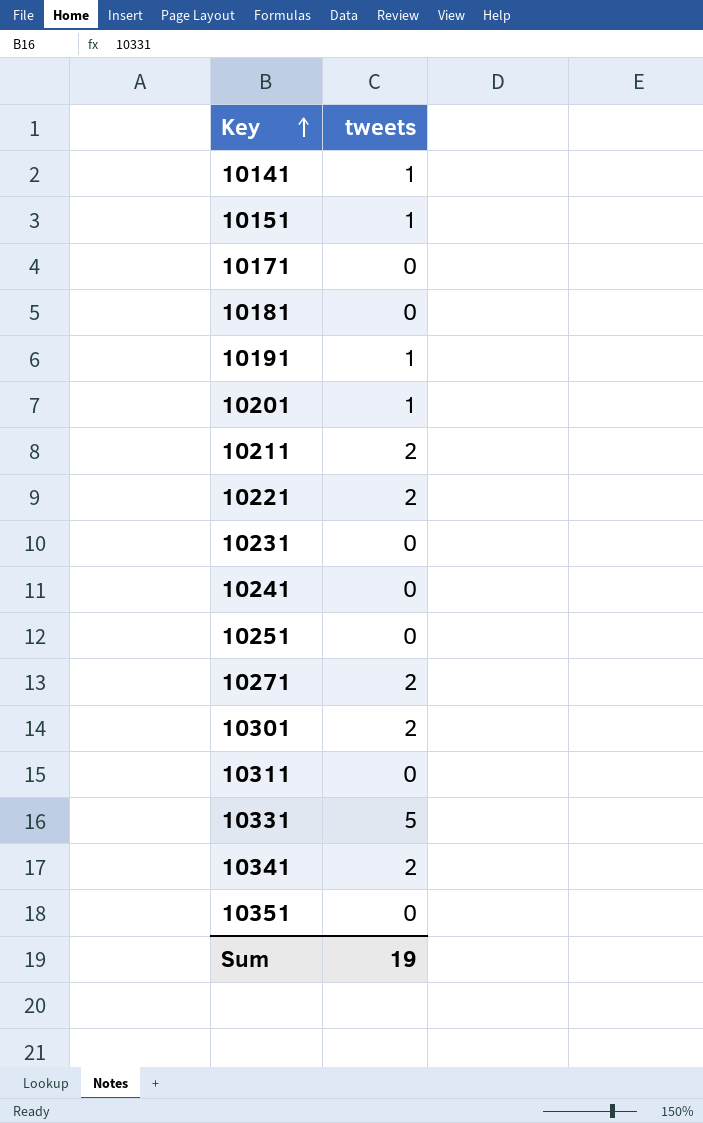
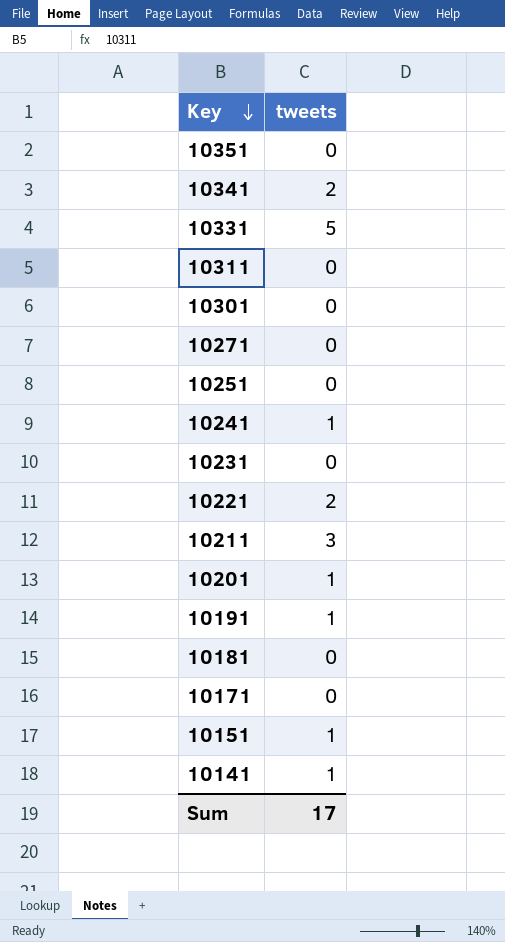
row order: Key ascending -> Key descending
10301 | tweets: 2 -> 0
10271 | tweets: 2 -> 0
10241 | tweets: 0 -> 1
10211 | tweets: 2 -> 3
Sum | tweets: 19 -> 17

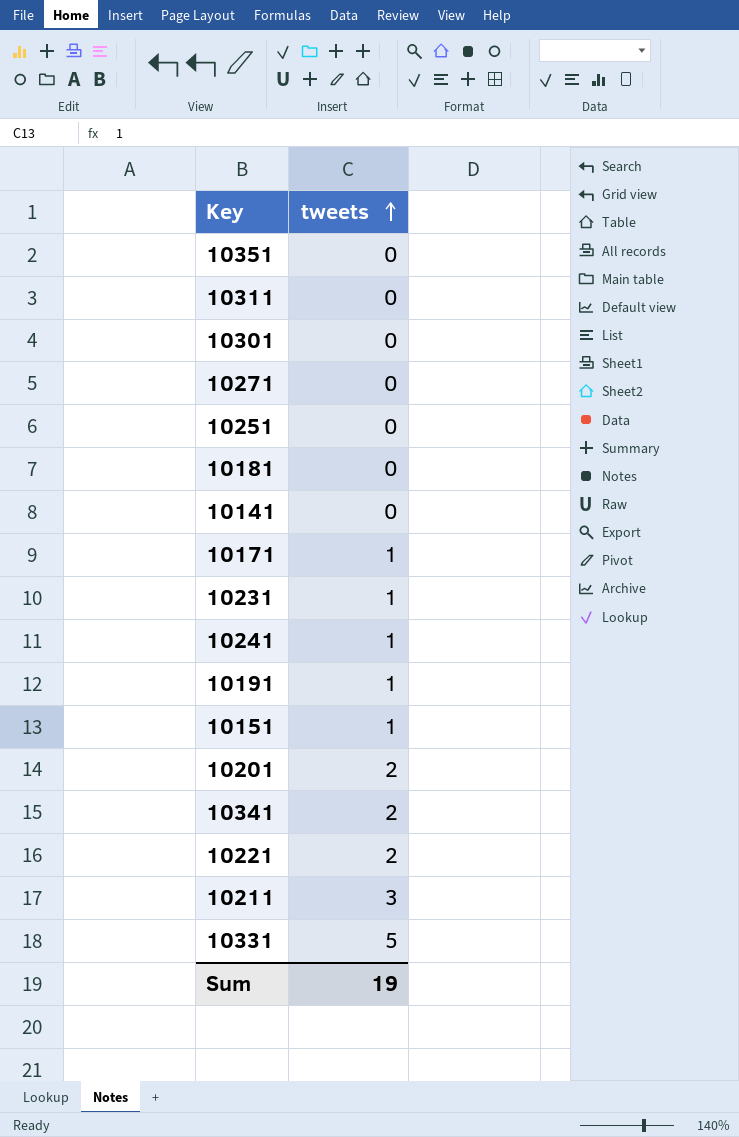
row order: Key descending -> tweets ascending
10141 | tweets: 1 -> 0
10171 | tweets: 0 -> 1
10231 | tweets: 0 -> 1
10201 | tweets: 1 -> 2
Sum | tweets: 17 -> 19

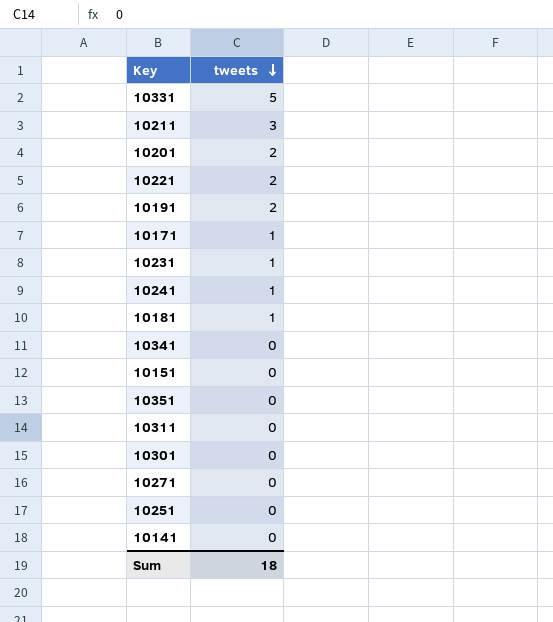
row order: tweets ascending -> tweets descending
10191 | tweets: 1 -> 2
10181 | tweets: 0 -> 1
10341 | tweets: 2 -> 0
10151 | tweets: 1 -> 0
Sum | tweets: 19 -> 18

